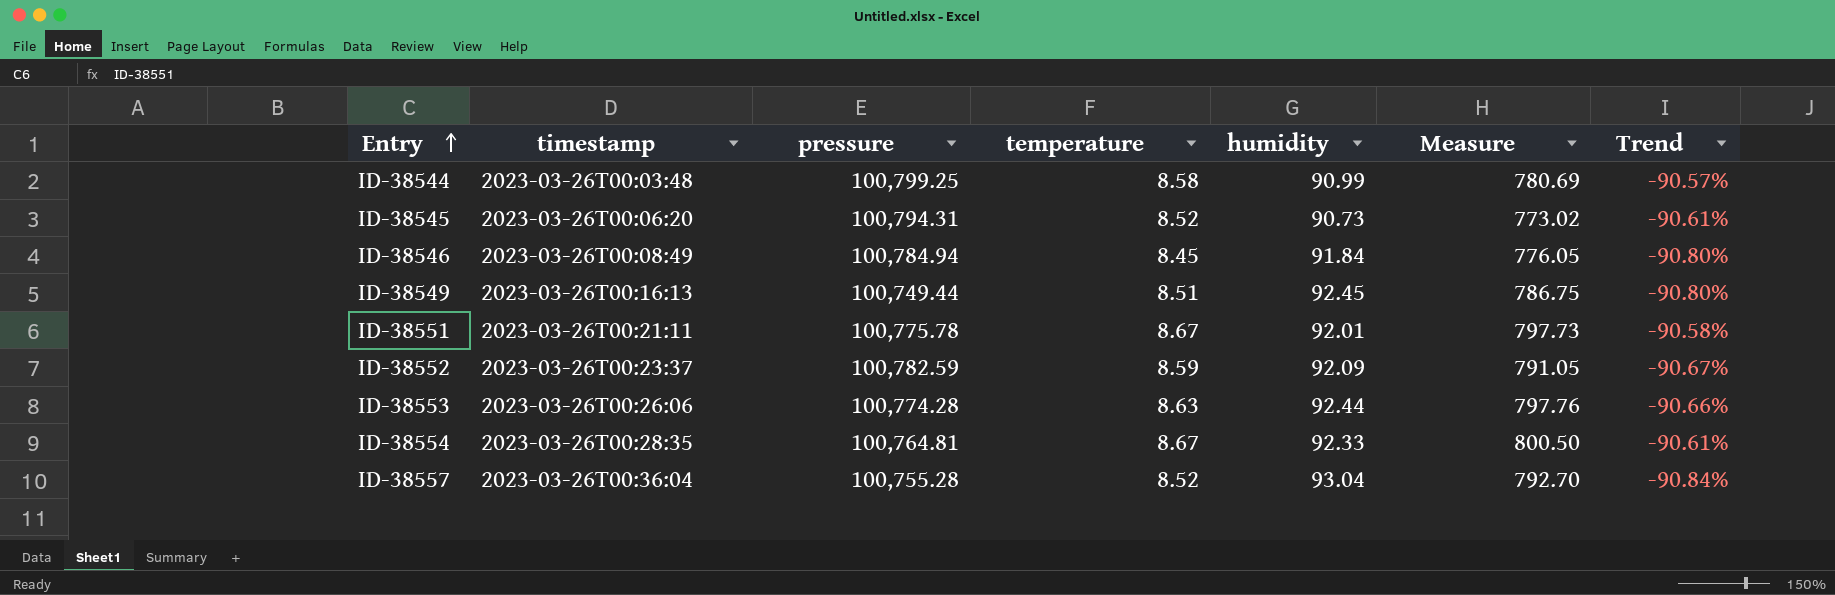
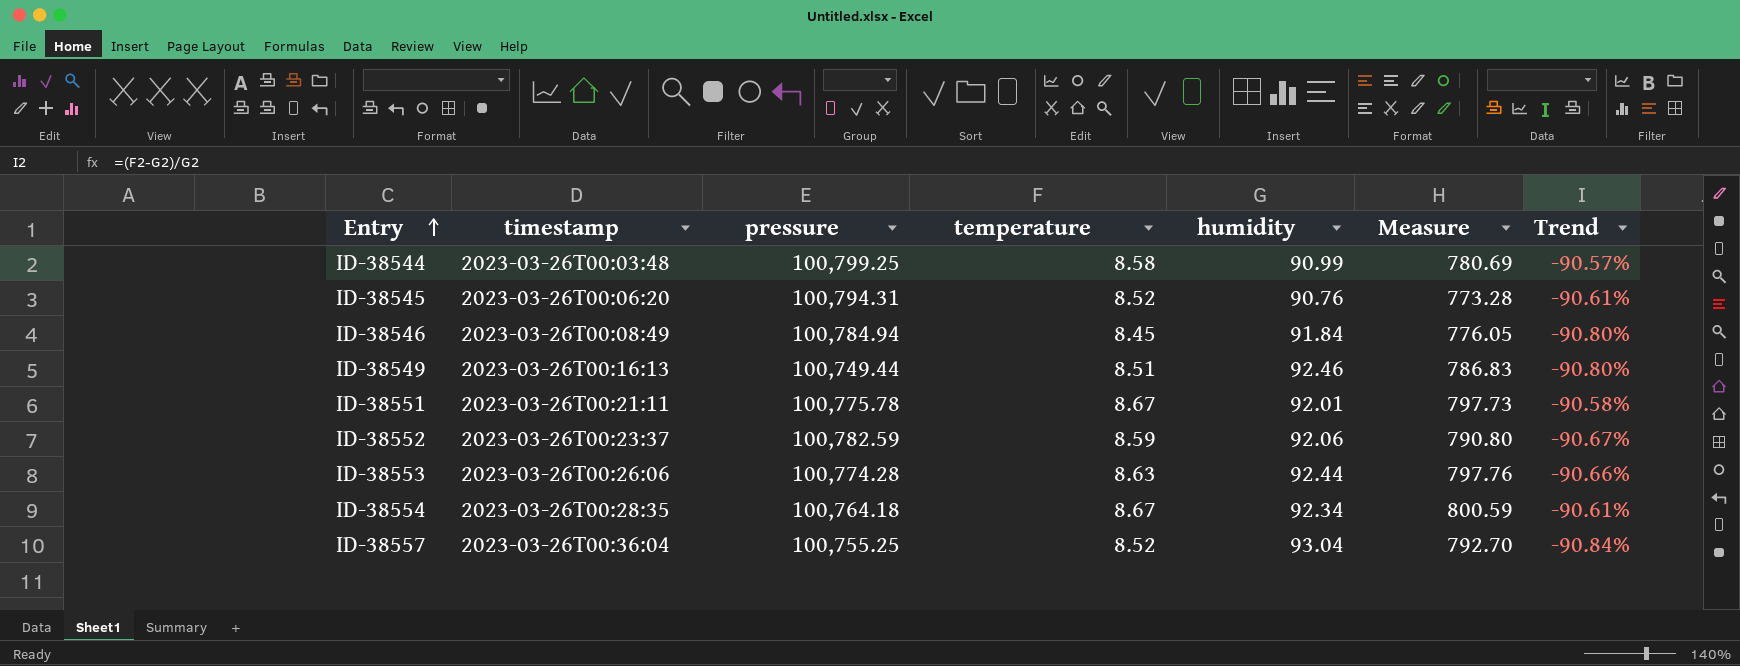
ID-38545 | humidity: 90.73 -> 90.76
ID-38545 | Measure: 773.02 -> 773.28
ID-38549 | humidity: 92.45 -> 92.46
ID-38549 | Measure: 786.75 -> 786.83
ID-38552 | humidity: 92.09 -> 92.06
ID-38552 | Measure: 791.05 -> 790.80
ID-38554 | pressure: 100,764.81 -> 100,764.18
ID-38554 | humidity: 92.33 -> 92.34
ID-38554 | Measure: 800.50 -> 800.59
ID-38557 | pressure: 100,755.28 -> 100,755.25

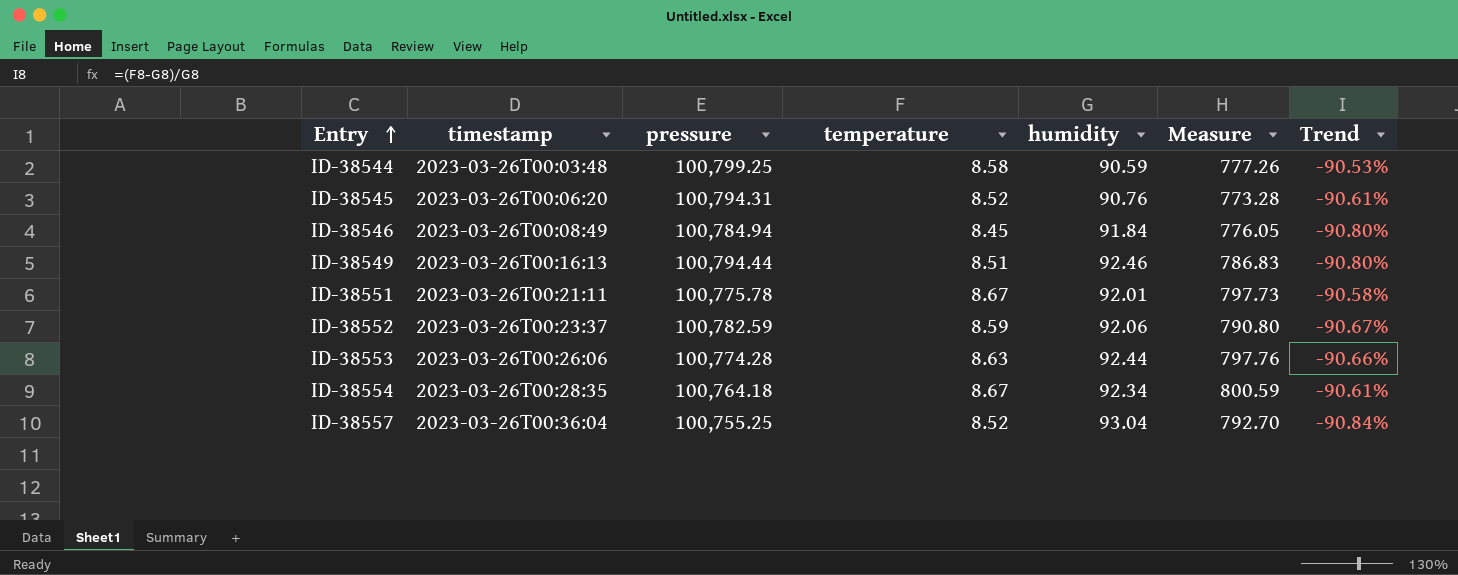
ID-38544 | humidity: 90.99 -> 90.59
ID-38544 | Measure: 780.69 -> 777.26
ID-38544 | Trend: -90.57% -> -90.53%
ID-38549 | pressure: 100,749.44 -> 100,794.44

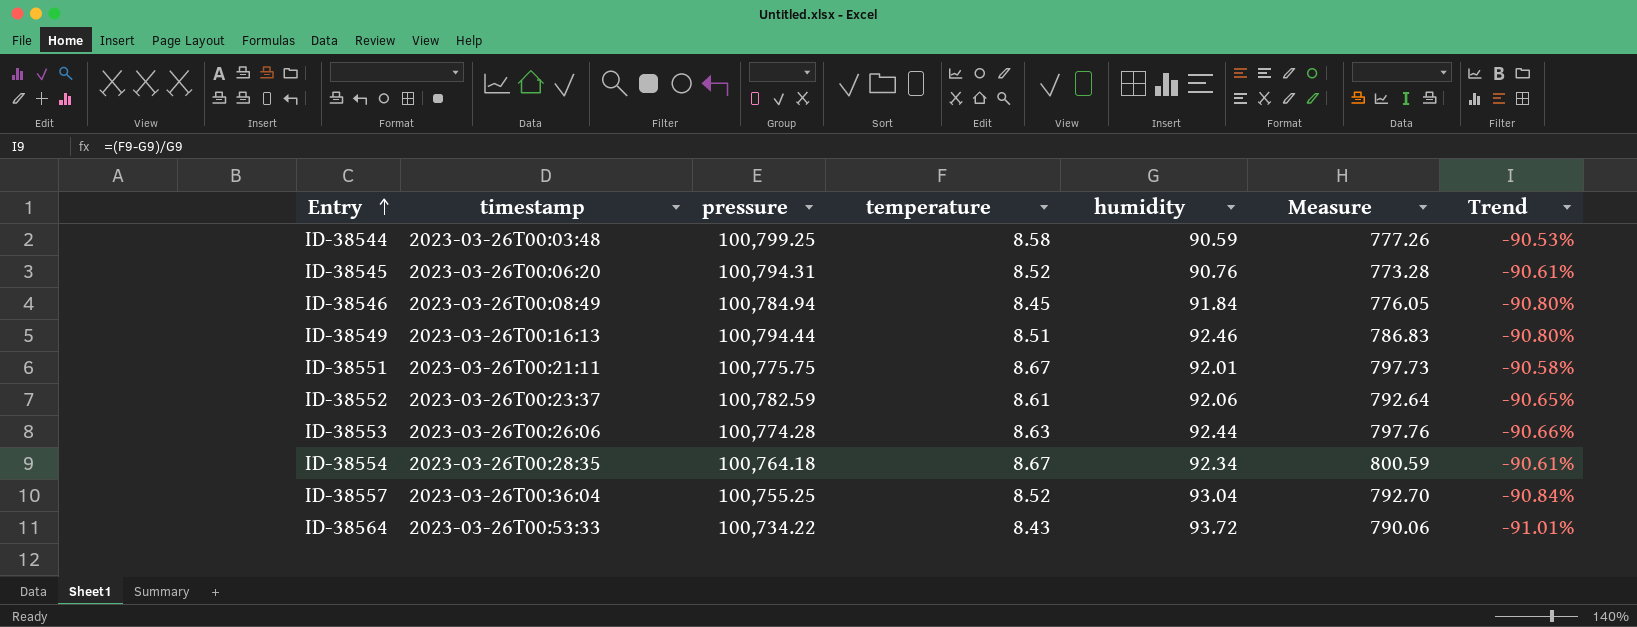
ID-38551 | pressure: 100,775.78 -> 100,775.75
ID-38552 | temperature: 8.59 -> 8.61
ID-38552 | Measure: 790.80 -> 792.64
ID-38552 | Trend: -90.67% -> -90.65%
row ID-38564: none -> 2023-03-26T00:53:33 | 100,734.22 | 8.43 | 93.72 | 790.06 | -91.01%

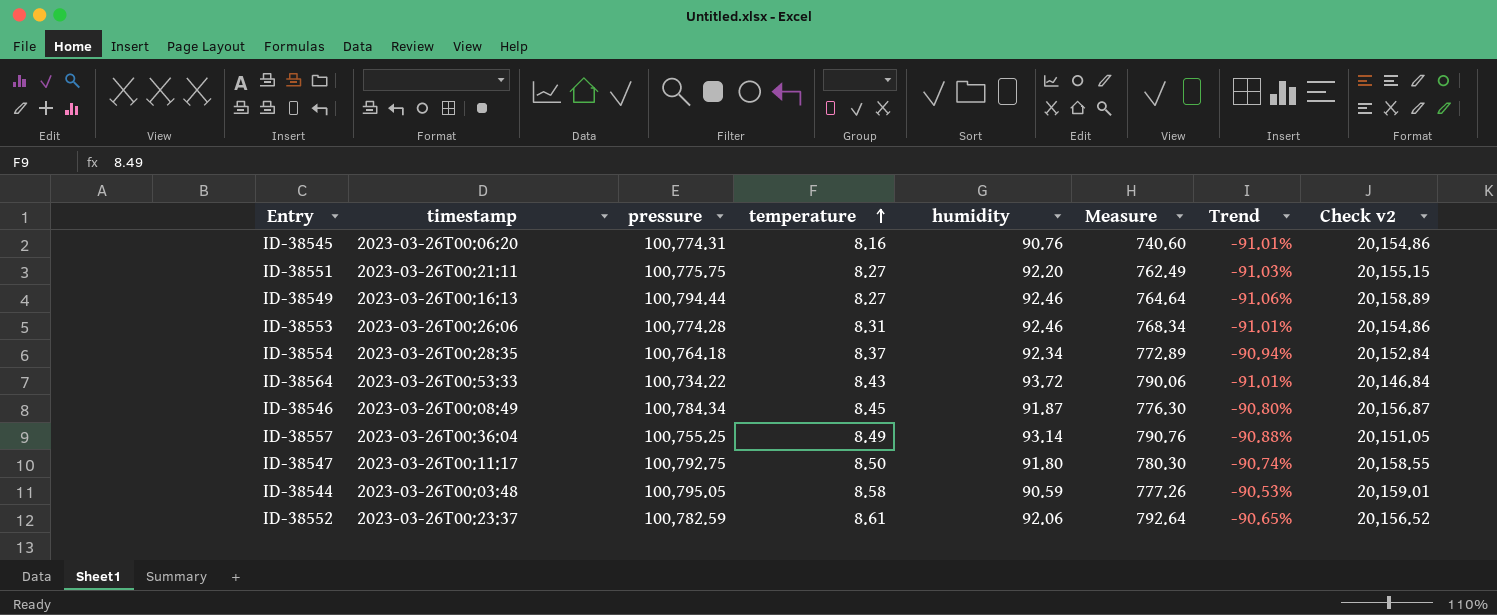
row order: Entry ascending -> temperature ascending
column Check v2 | formula: none -> [pressure] * 0.2
ID-38545 | pressure: 100,794.31 -> 100,774.31
ID-38545 | temperature: 8.52 -> 8.16
ID-38545 | Measure: 773.28 -> 740.60
ID-38545 | Trend: -90.61% -> -91.01%
ID-38551 | temperature: 8.67 -> 8.27
ID-38551 | humidity: 92.01 -> 92.20
ID-38551 | Measure: 797.73 -> 762.49
ID-38551 | Trend: -90.58% -> -91.03%
ID-38549 | temperature: 8.51 -> 8.27
ID-38549 | Measure: 786.83 -> 764.64
ID-38549 | Trend: -90.80% -> -91.06%
ID-38553 | temperature: 8.63 -> 8.31
ID-38553 | humidity: 92.44 -> 92.46
ID-38553 | Measure: 797.76 -> 768.34
ID-38553 | Trend: -90.66% -> -91.01%
ID-38554 | temperature: 8.67 -> 8.37
ID-38554 | Measure: 800.59 -> 772.89
ID-38554 | Trend: -90.61% -> -90.94%
ID-38546 | pressure: 100,784.94 -> 100,784.34
ID-38546 | humidity: 91.84 -> 91.87
ID-38546 | Measure: 776.05 -> 776.30
ID-38557 | temperature: 8.52 -> 8.49
ID-38557 | humidity: 93.04 -> 93.14
ID-38557 | Measure: 792.70 -> 790.76
ID-38557 | Trend: -90.84% -> -90.88%
row ID-38547: none -> 2023-03-26T00:11:17 | 100,792.75 | 8.50 | 91.80 | 780.30 | -90.74% | 20,158.55
ID-38544 | pressure: 100,799.25 -> 100,795.05

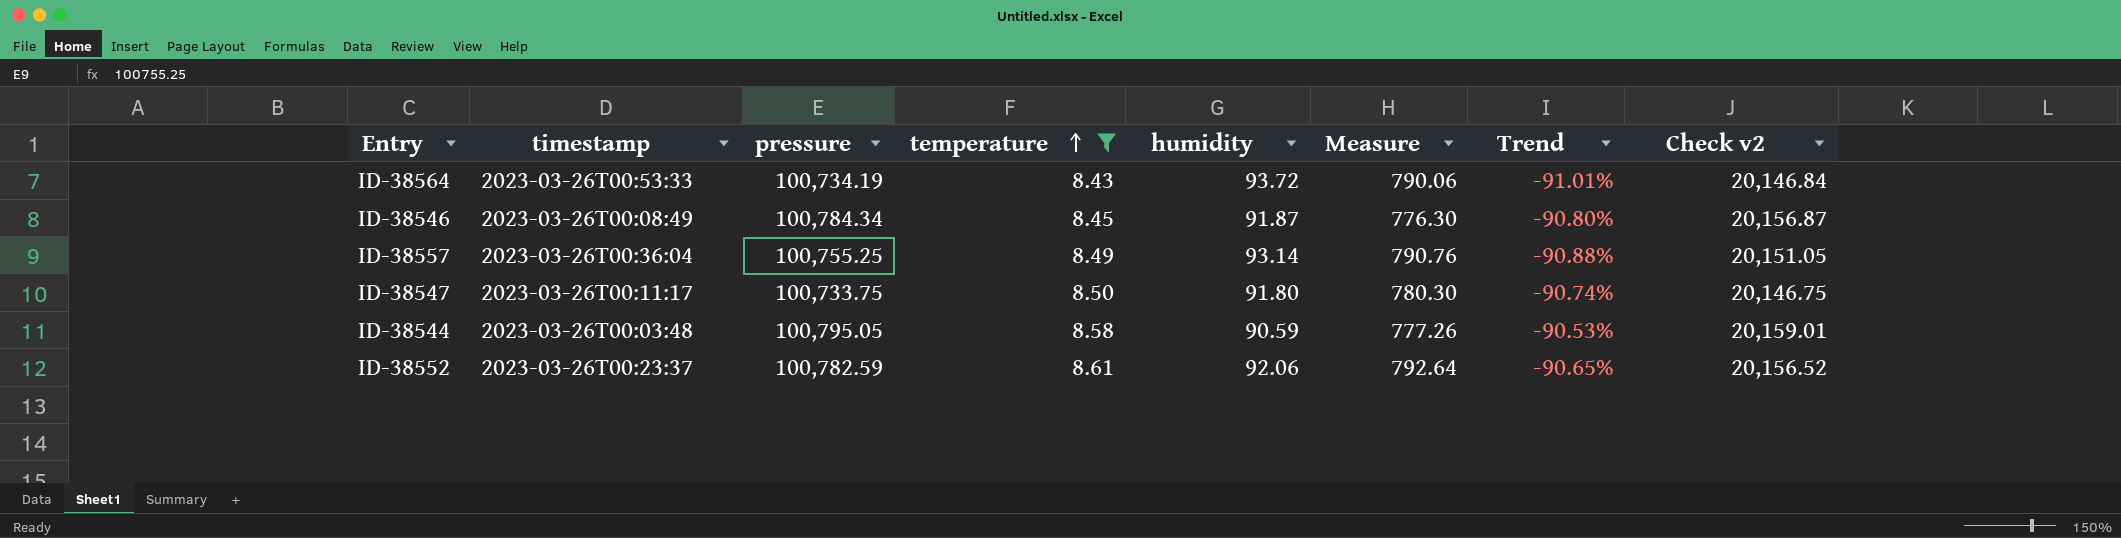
filter: none -> temperature >= 8.43
ID-38564 | pressure: 100,734.22 -> 100,734.19
ID-38547 | pressure: 100,792.75 -> 100,733.75
ID-38547 | Check v2: 20,158.55 -> 20,146.75

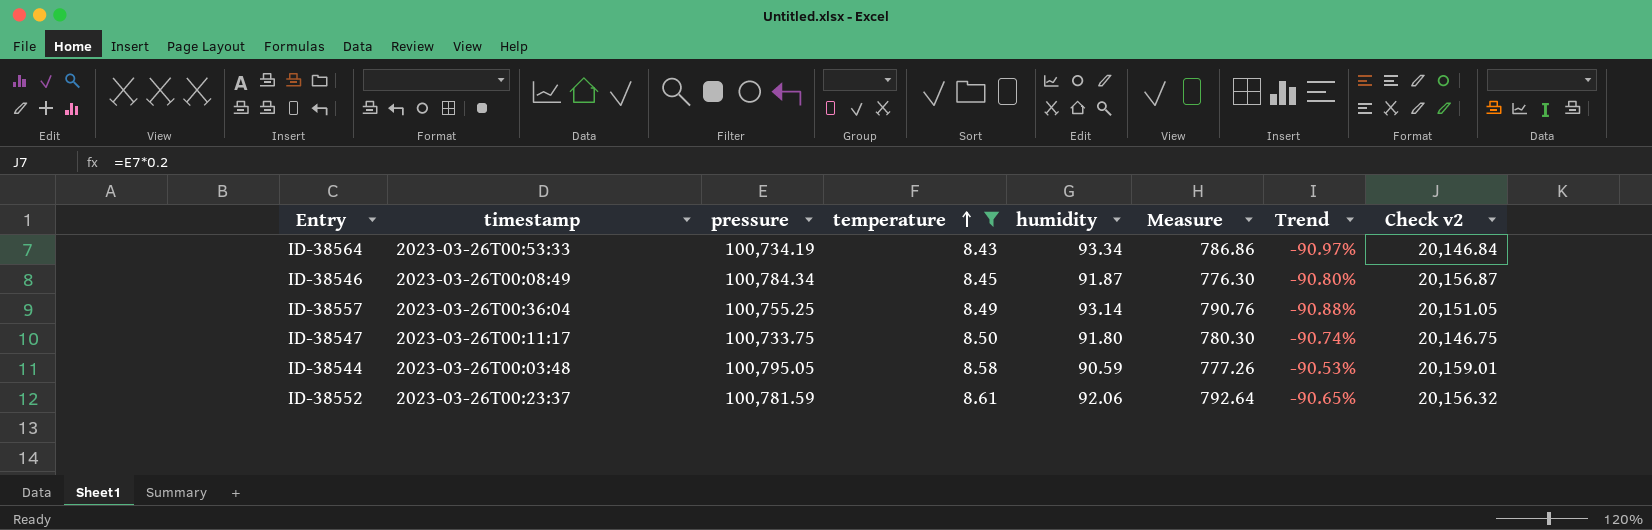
ID-38564 | humidity: 93.72 -> 93.34
ID-38564 | Measure: 790.06 -> 786.86
ID-38564 | Trend: -91.01% -> -90.97%
ID-38552 | pressure: 100,782.59 -> 100,781.59
ID-38552 | Check v2: 20,156.52 -> 20,156.32

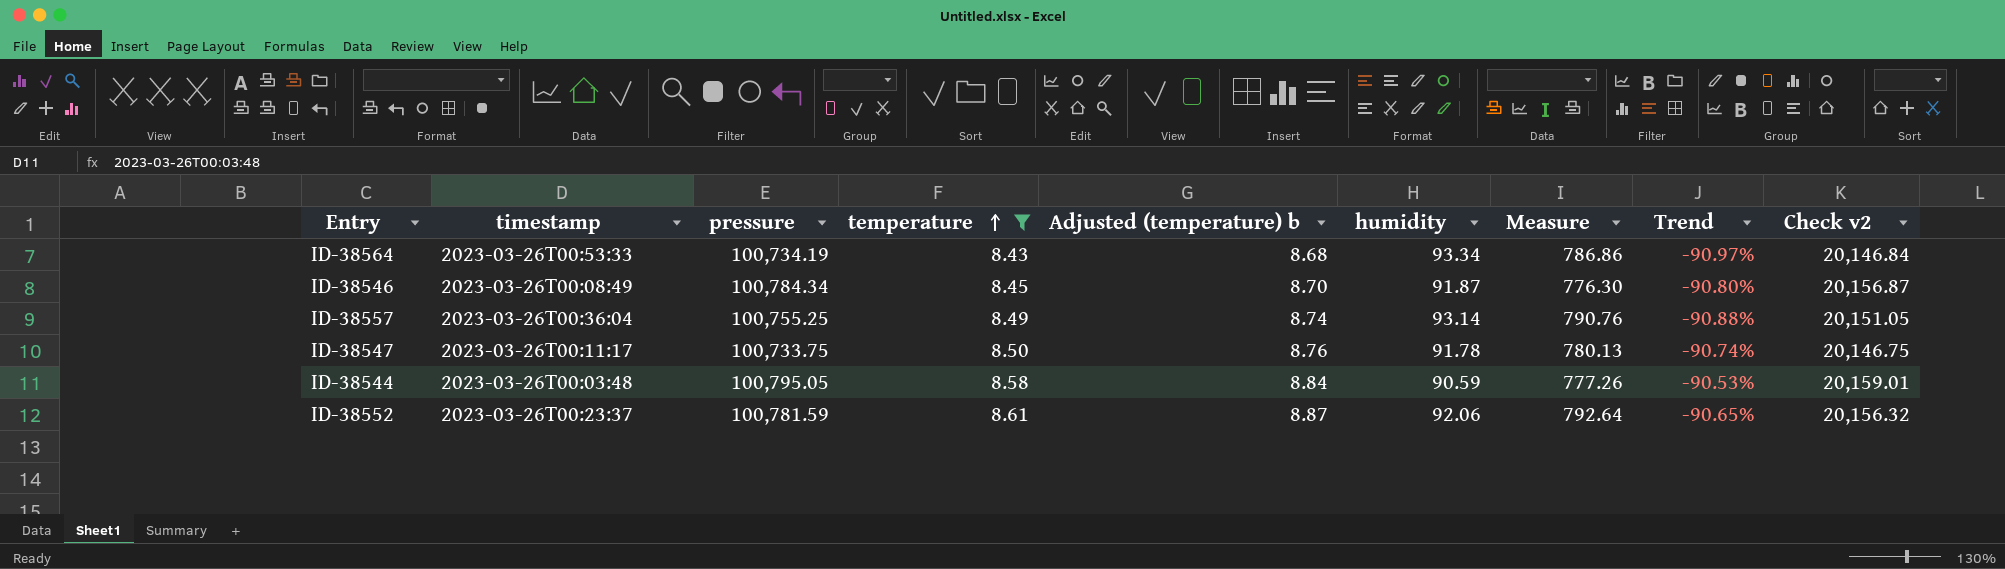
column Adjusted (temperature) b | formula: none -> [temperature] * 1.03
ID-38547 | humidity: 91.80 -> 91.78
ID-38547 | Measure: 780.30 -> 780.13

